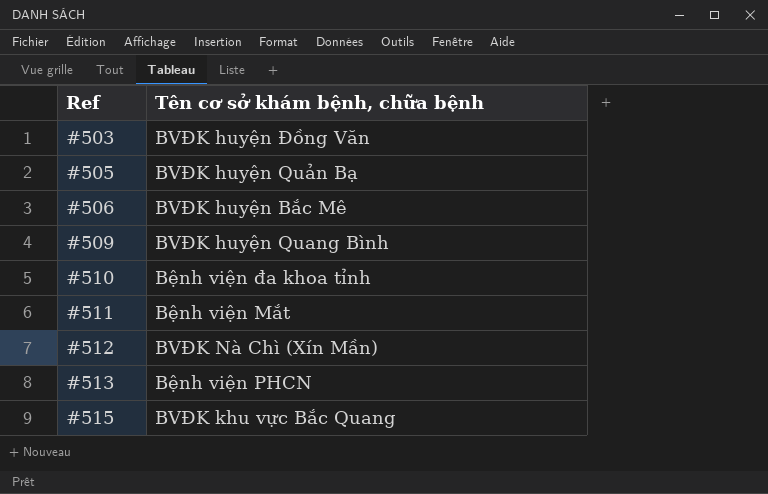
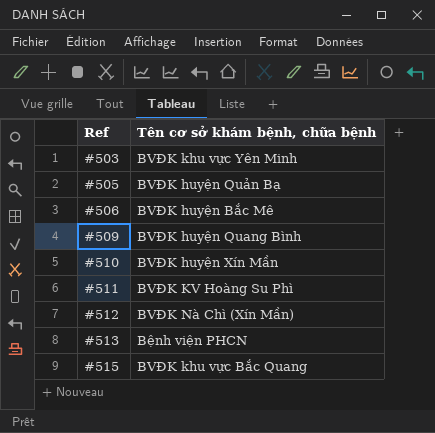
#503 | Tên cơ sở khám bệnh, chữa bệnh: BVĐK huyện Đồng Văn -> BVĐK khu vực Yên Minh
#510 | Tên cơ sở khám bệnh, chữa bệnh: Bệnh viện đa khoa tỉnh -> BVĐK huyện Xín Mần
#511 | Tên cơ sở khám bệnh, chữa bệnh: Bệnh viện Mắt -> BVĐK KV Hoàng Su Phì

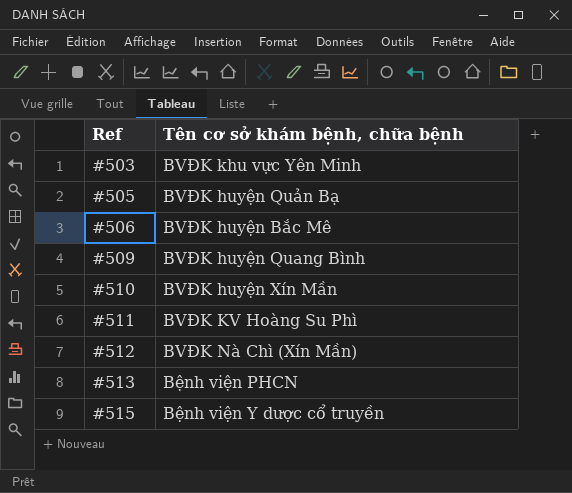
#515 | Tên cơ sở khám bệnh, chữa bệnh: BVĐK khu vực Bắc Quang -> Bệnh viện Y dược cổ truyền

